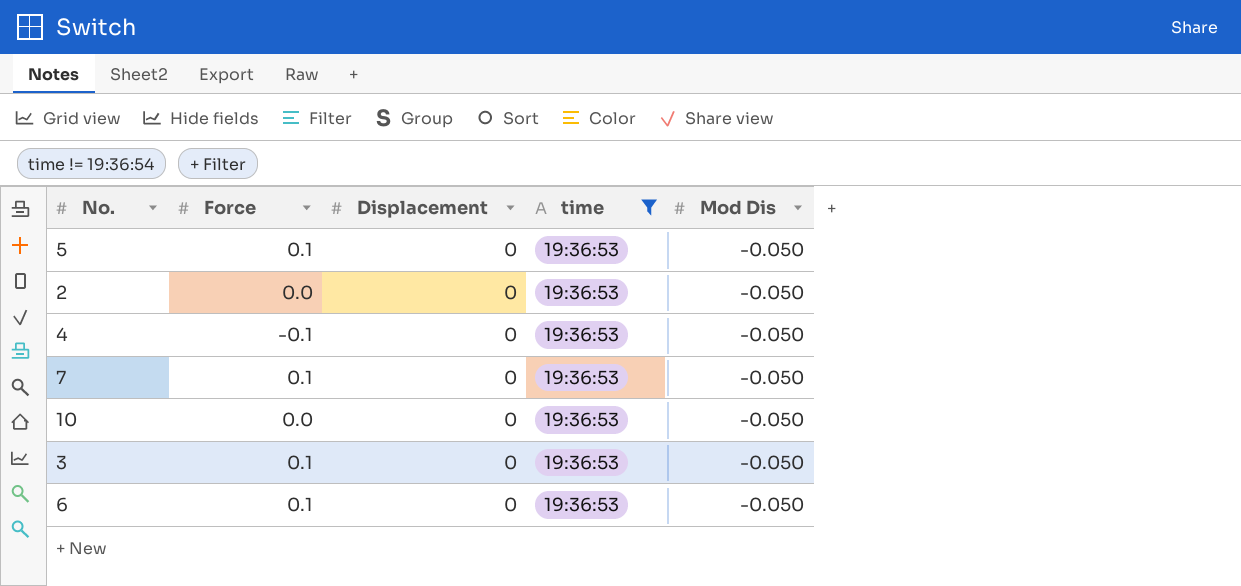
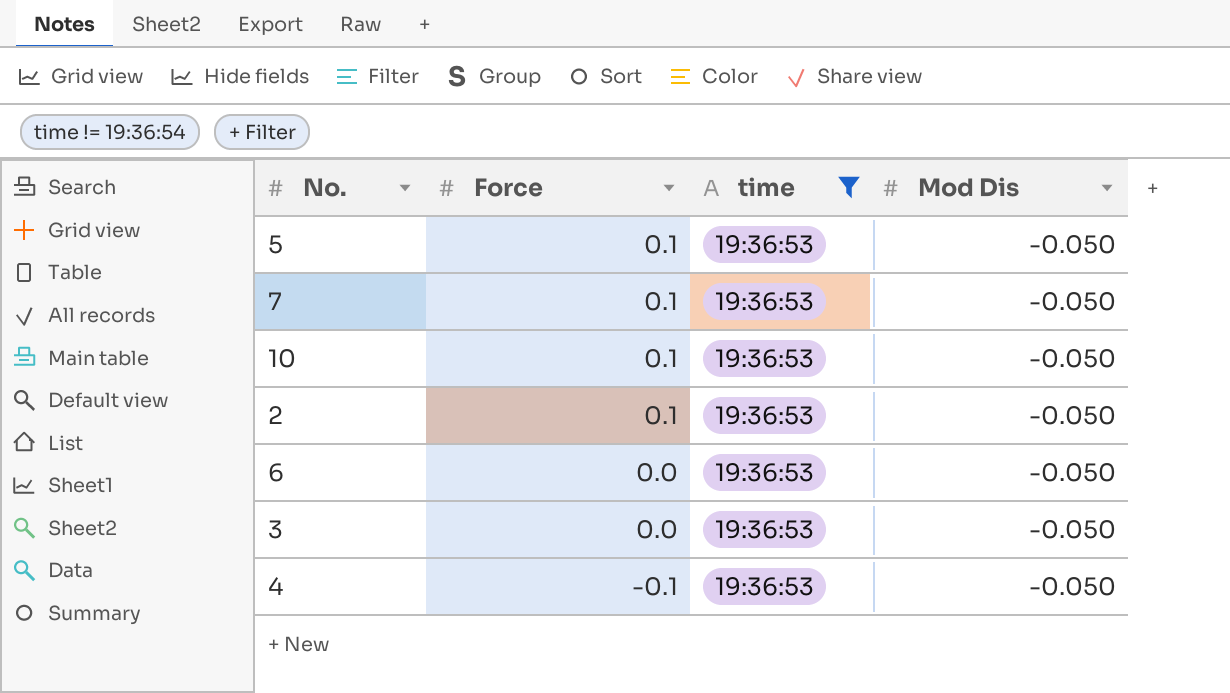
row order: none -> Force descending
column Displacement | position: 3 -> none
10 | Force: 0.0 -> 0.1
2 | Force: 0.0 -> 0.1
6 | Force: 0.1 -> 0.0
3 | Force: 0.1 -> 0.0

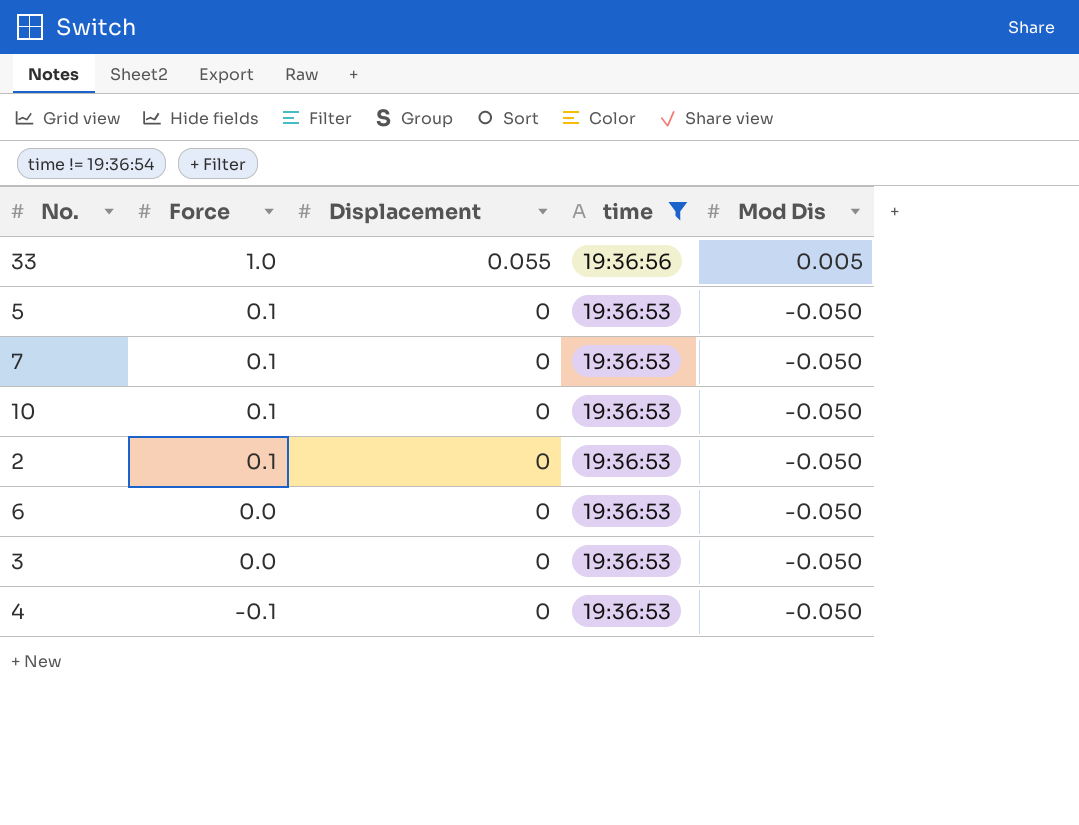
column Displacement | position: none -> 3
row 33: none -> 1.0 | 0.055 | 19:36:56 | 0.005

